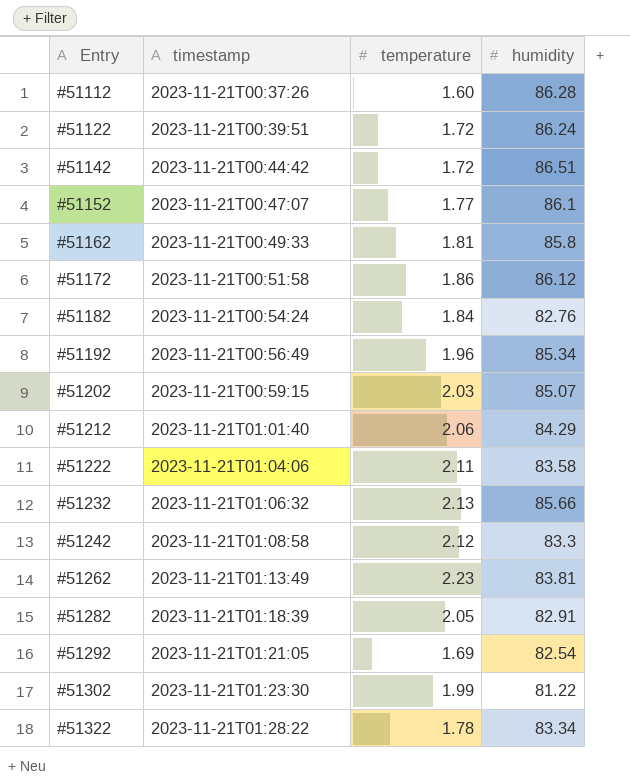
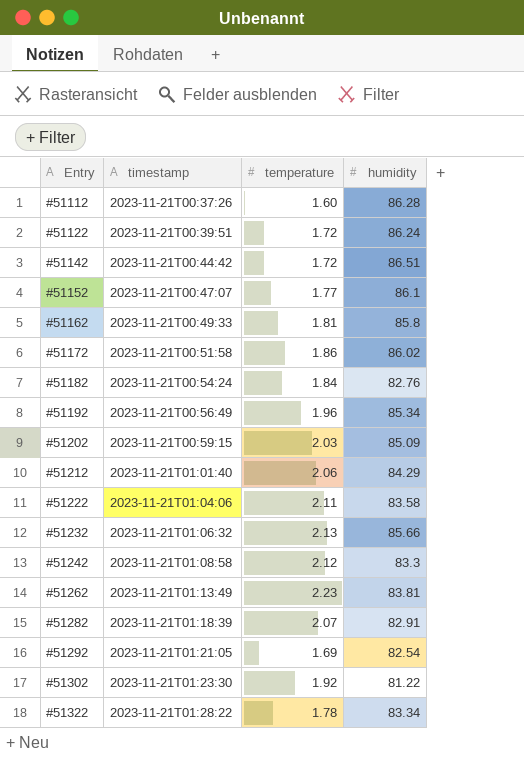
#51172 | humidity: 86.12 -> 86.02
#51202 | humidity: 85.07 -> 85.09
#51282 | temperature: 2.05 -> 2.07
#51302 | temperature: 1.99 -> 1.92

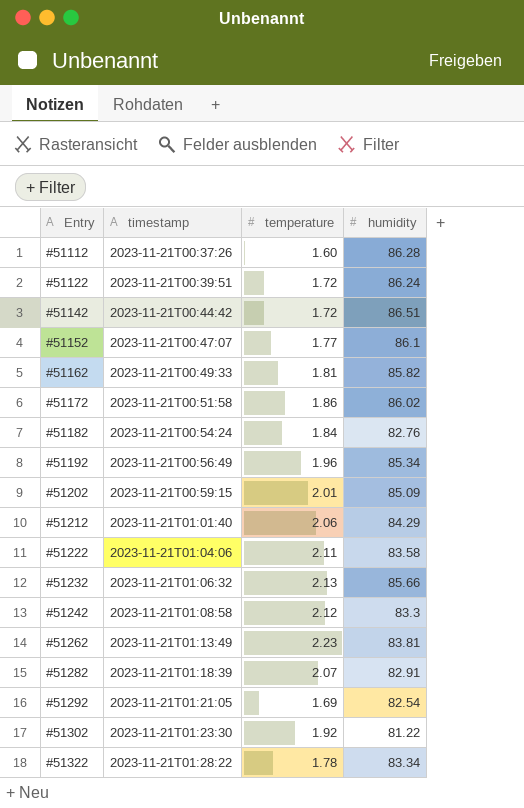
#51162 | humidity: 85.8 -> 85.82
#51202 | temperature: 2.03 -> 2.01

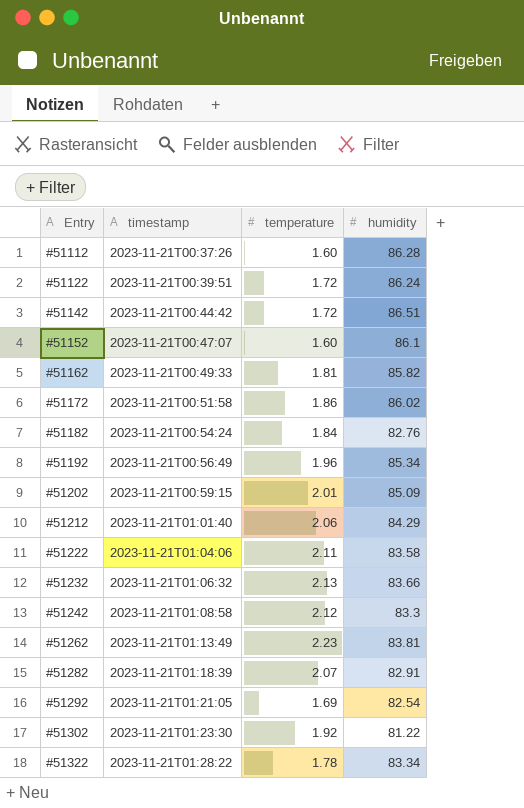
#51152 | temperature: 1.77 -> 1.60
#51232 | humidity: 85.66 -> 83.66

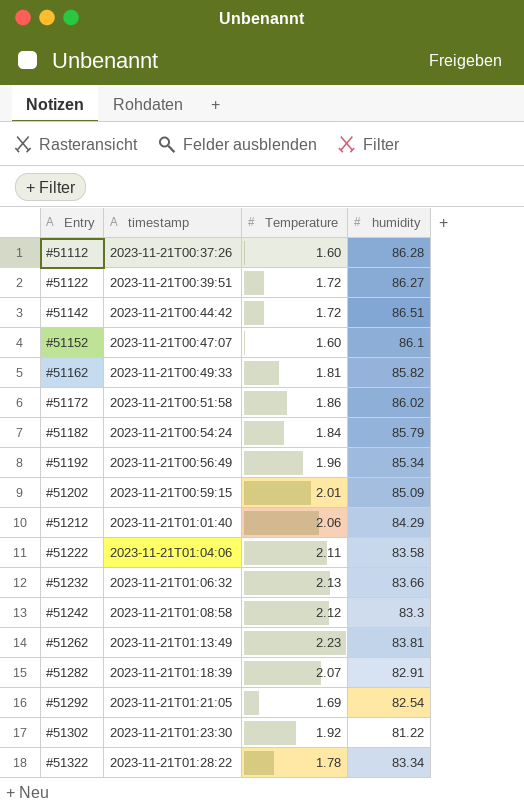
column name: temperature -> Temperature
#51122 | humidity: 86.24 -> 86.27
#51182 | humidity: 82.76 -> 85.79

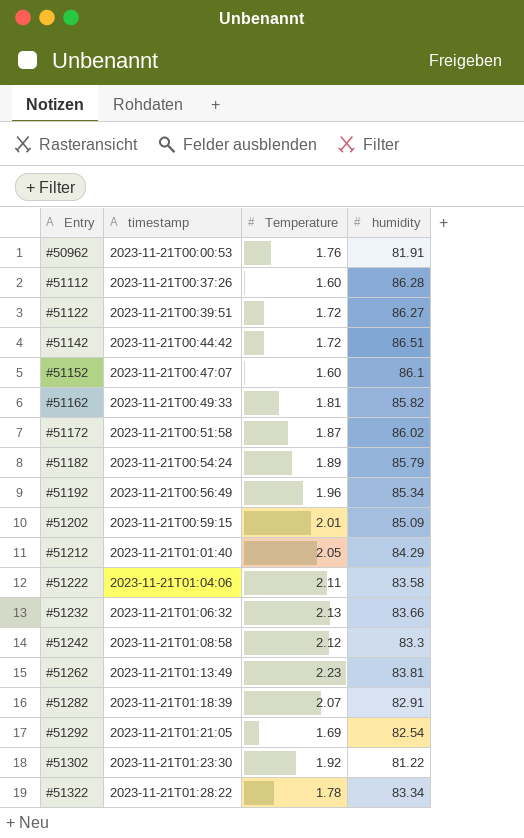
row #50962: none -> 2023-11-21T00:00:53 | 1.76 | 81.91
#51172 | Temperature: 1.86 -> 1.87
#51182 | Temperature: 1.84 -> 1.89
#51212 | Temperature: 2.06 -> 2.05

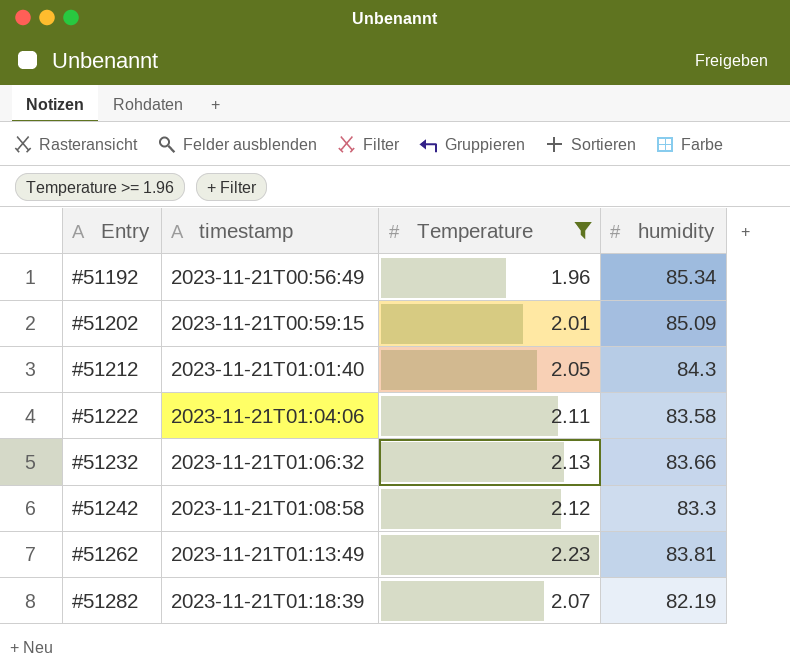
filter: none -> Temperature >= 1.96
#51212 | humidity: 84.29 -> 84.3
#51282 | humidity: 82.91 -> 82.19

